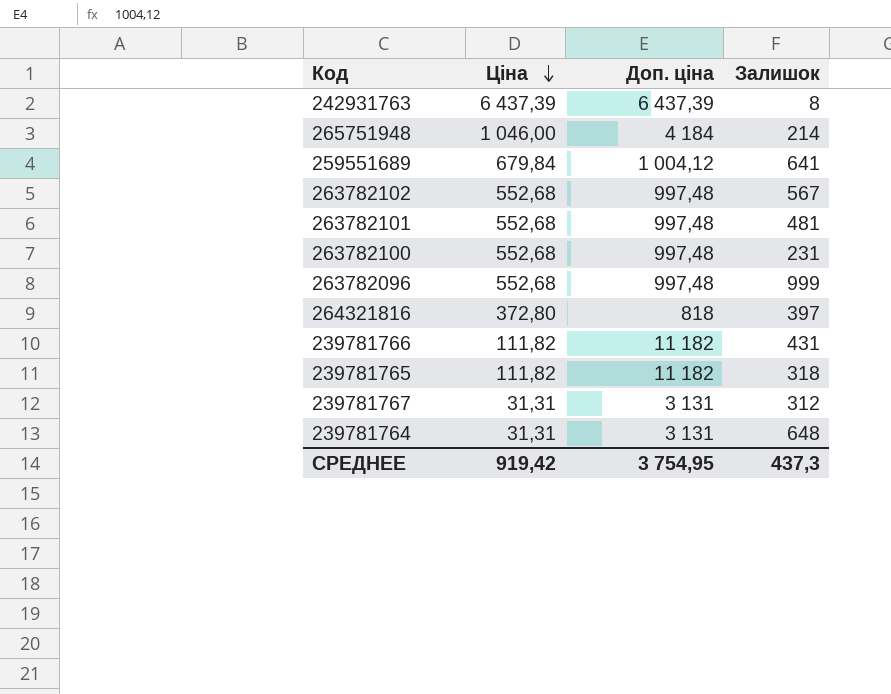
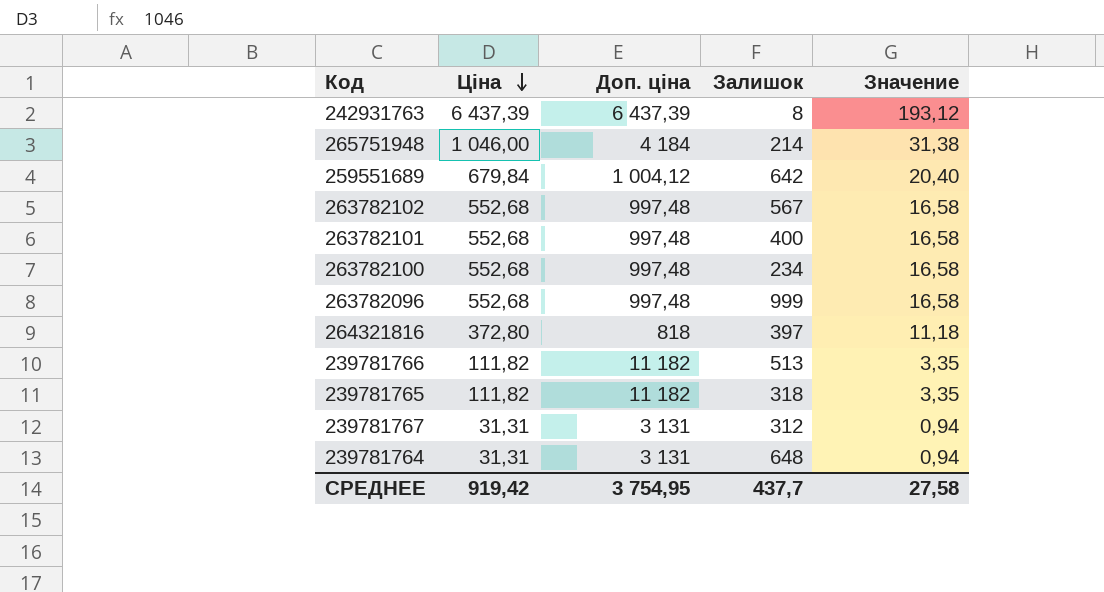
column Значение | formula: none -> [Ціна] * 0,03
259551689 | Залишок: 641 -> 642
263782101 | Залишок: 481 -> 400
263782100 | Залишок: 231 -> 234
239781766 | Залишок: 431 -> 513
СРЕДНЕЕ | Залишок: 437,3 -> 437,7

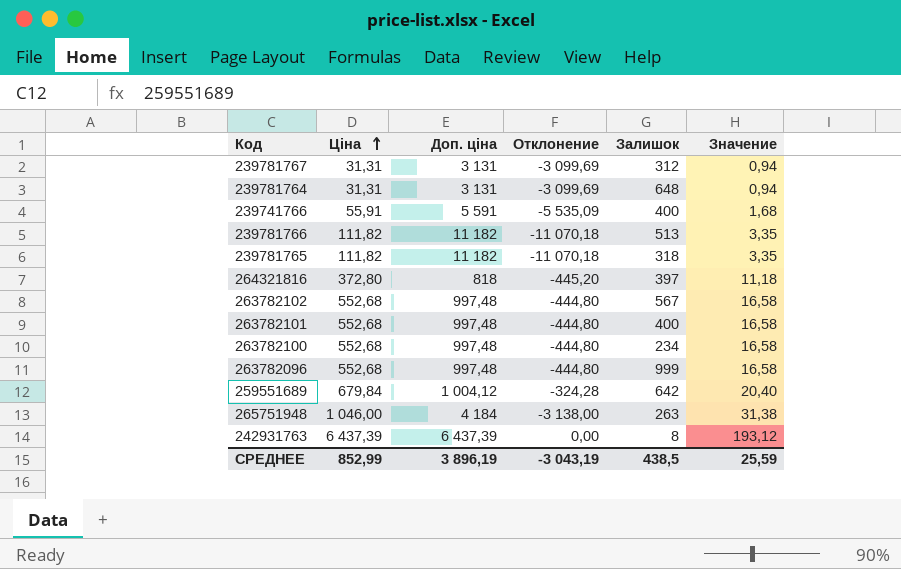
row order: Ціна descending -> Ціна ascending
column Отклонение | formula: none -> [Ціна] - [Доп. ціна]
row 239741766: none -> 55,91 | 5 591 | -5 535,09 | 400 | 1,68
265751948 | Залишок: 214 -> 263
СРЕДНЕЕ | Ціна: 919,42 -> 852,99
СРЕДНЕЕ | Доп. ціна: 3 754,95 -> 3 896,19
СРЕДНЕЕ | Залишок: 437,7 -> 438,5
СРЕДНЕЕ | Значение: 27,58 -> 25,59

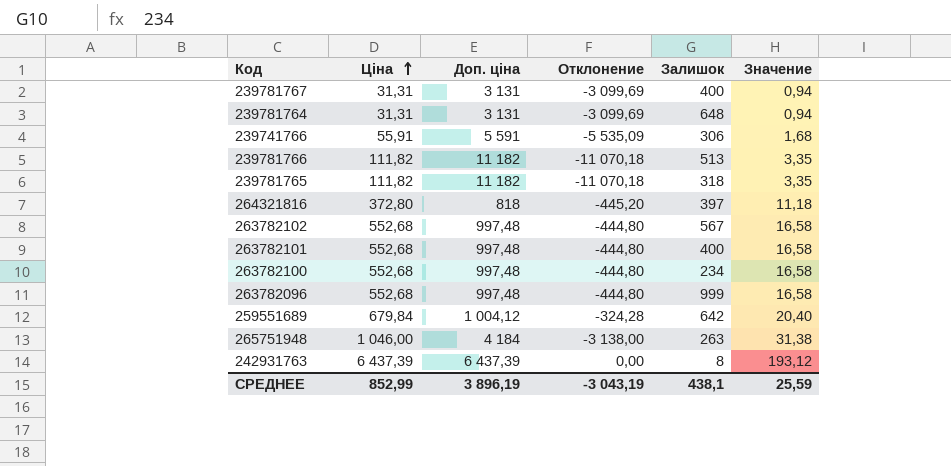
239781767 | Залишок: 312 -> 400
239741766 | Залишок: 400 -> 306
СРЕДНЕЕ | Залишок: 438,5 -> 438,1

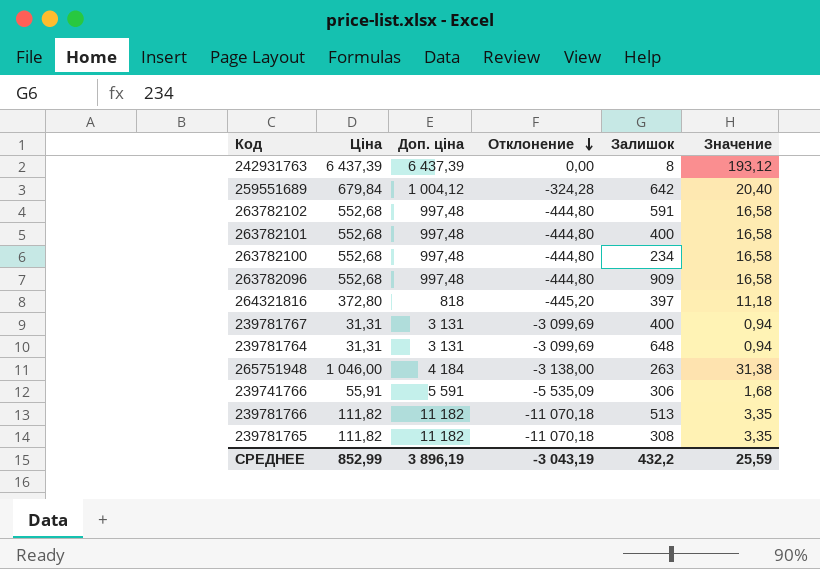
row order: Ціна ascending -> Отклонение descending
263782102 | Залишок: 567 -> 591
263782096 | Залишок: 999 -> 909
239781765 | Залишок: 318 -> 308
СРЕДНЕЕ | Залишок: 438,1 -> 432,2

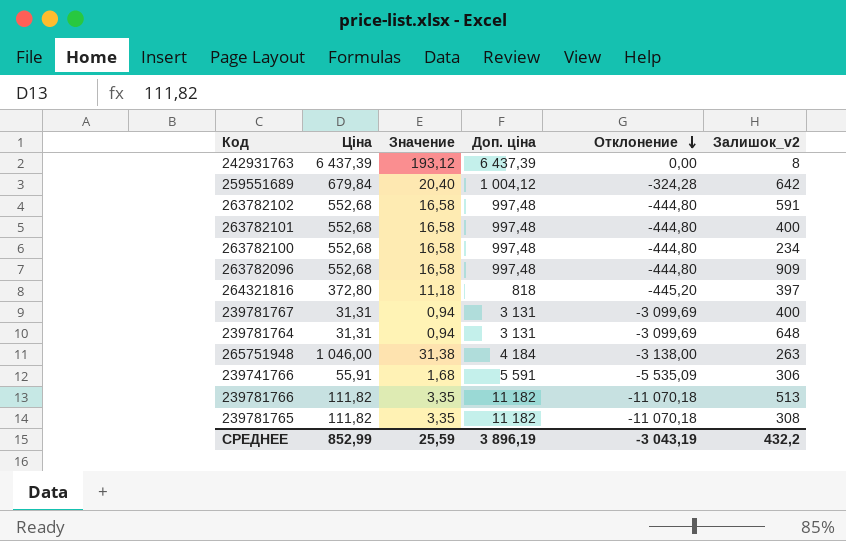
column Значение | position: 6 -> 3
column name: Залишок -> Залишок_v2

